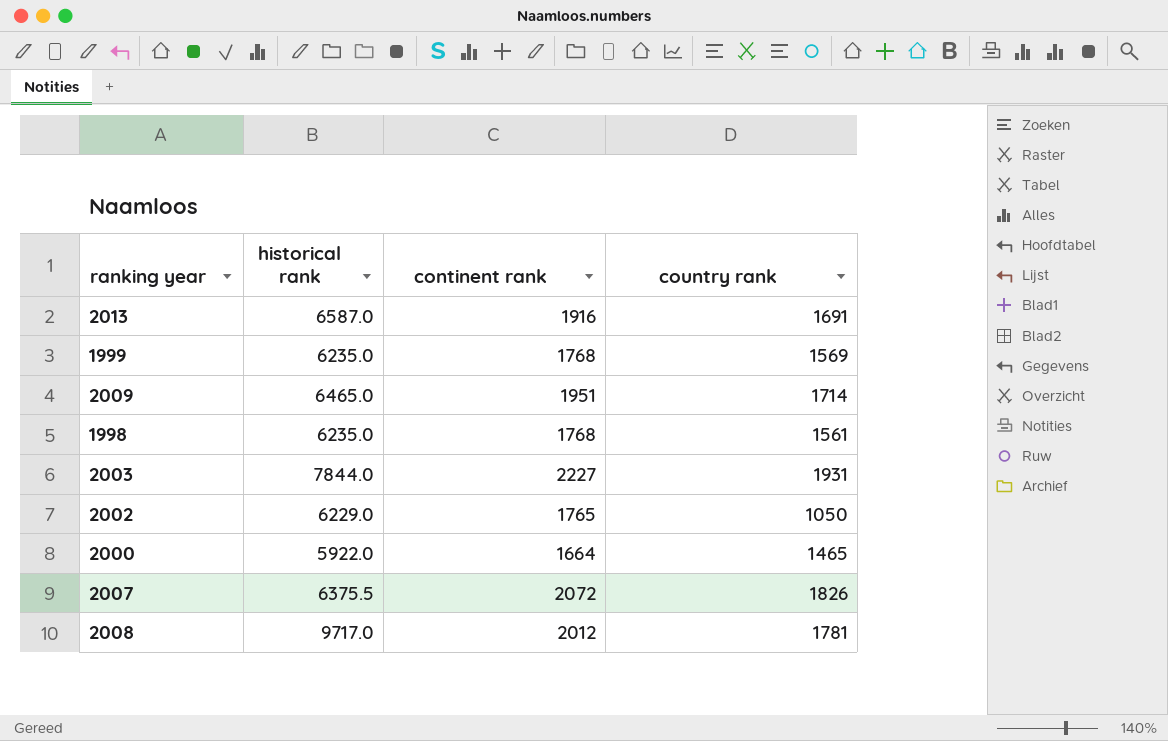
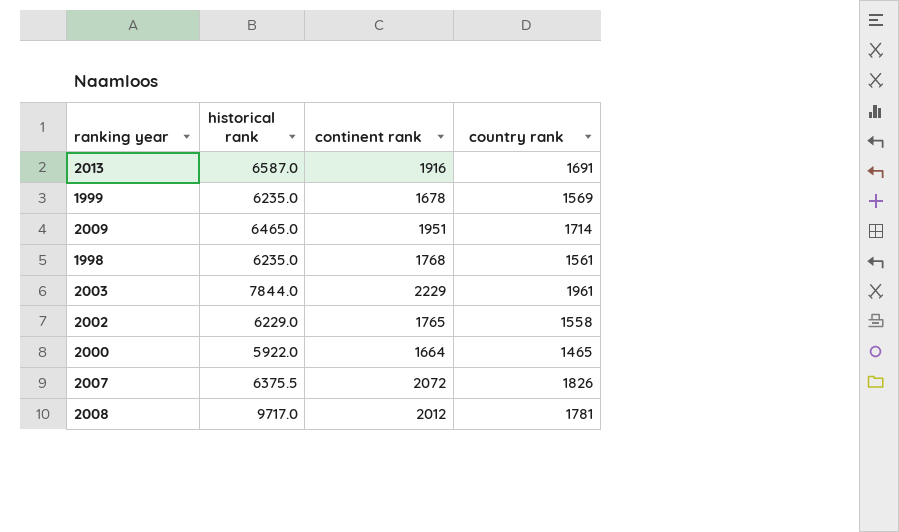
1999 | continent rank: 1768 -> 1678
2003 | continent rank: 2227 -> 2229
2003 | country rank: 1931 -> 1961
2002 | country rank: 1050 -> 1558

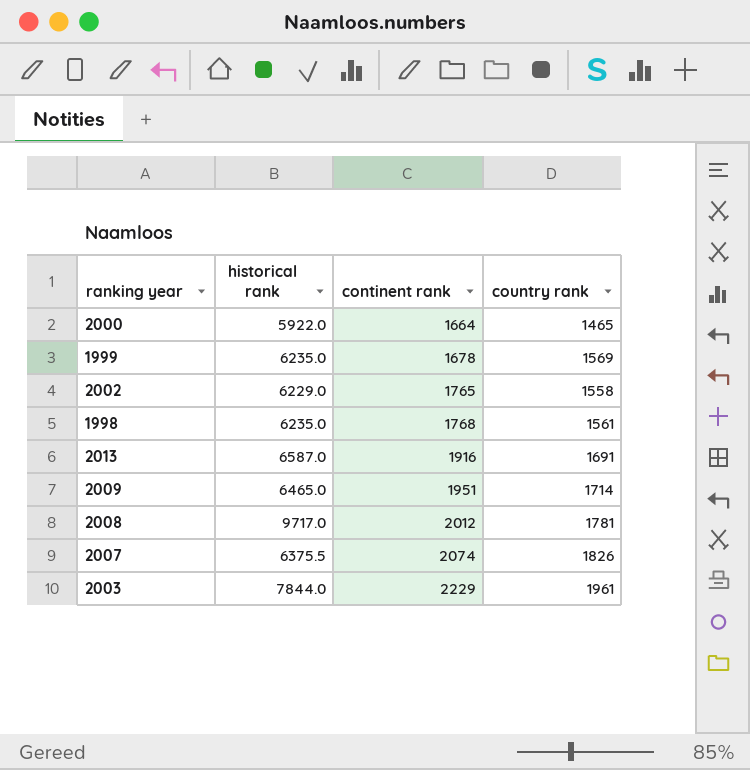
row order: none -> continent rank ascending
2007 | continent rank: 2072 -> 2074

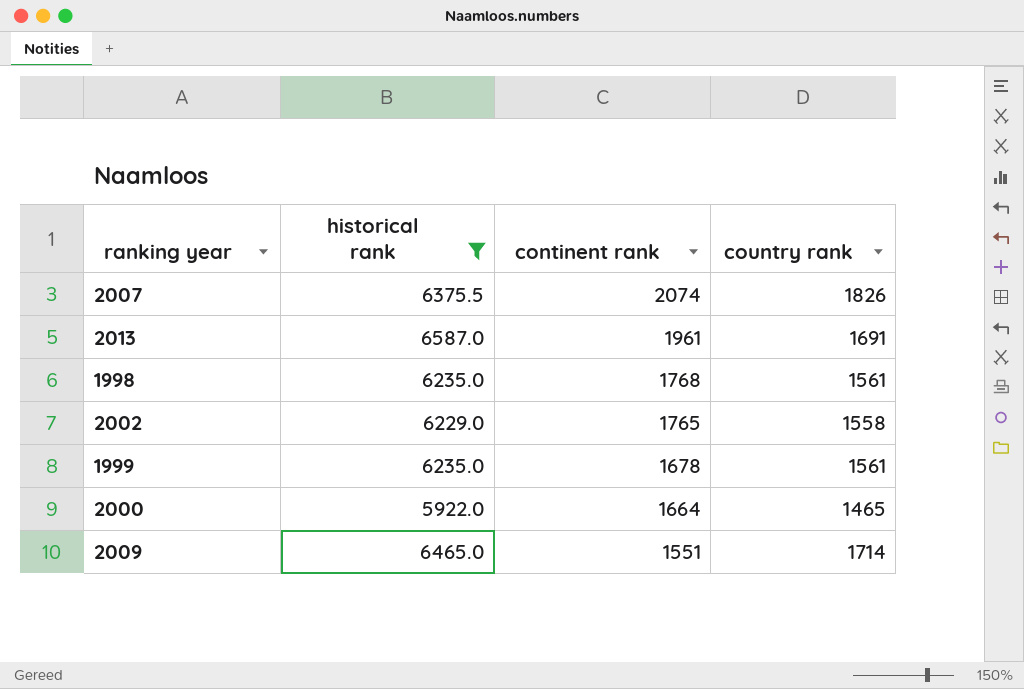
filter: none -> historical rank <= 6587.0
row order: continent rank ascending -> continent rank descending
2013 | continent rank: 1916 -> 1961
1999 | country rank: 1569 -> 1561
2009 | continent rank: 1951 -> 1551

